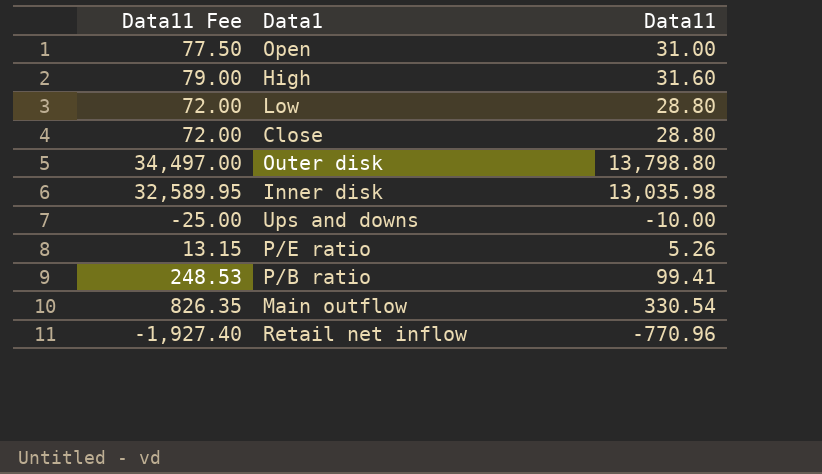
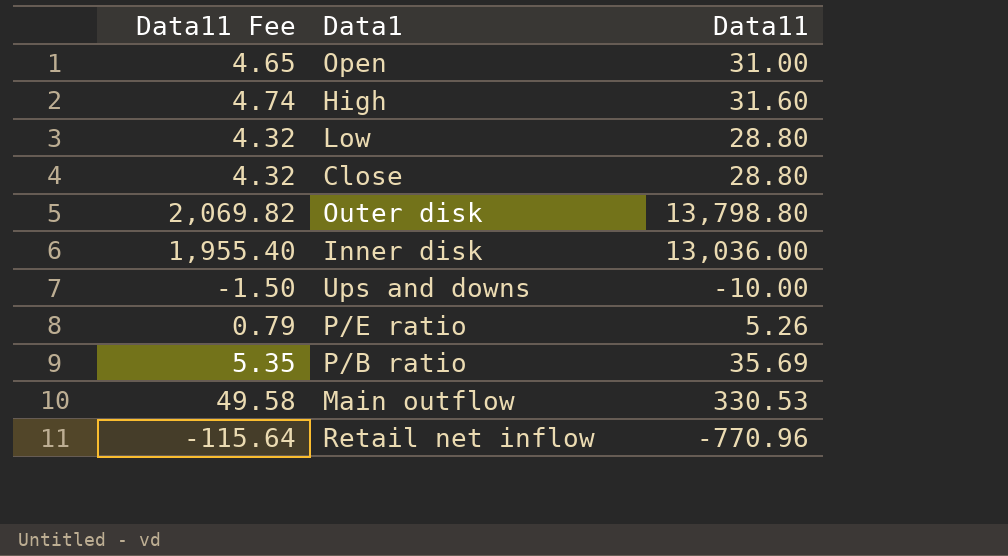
column Data11 Fee | formula: [Data11] * 2.5 -> [Data11] * 0.15
Inner disk | Data11: 13,035.98 -> 13,036.00
P/B ratio | Data11: 99.41 -> 35.69
Main outflow | Data11: 330.54 -> 330.53

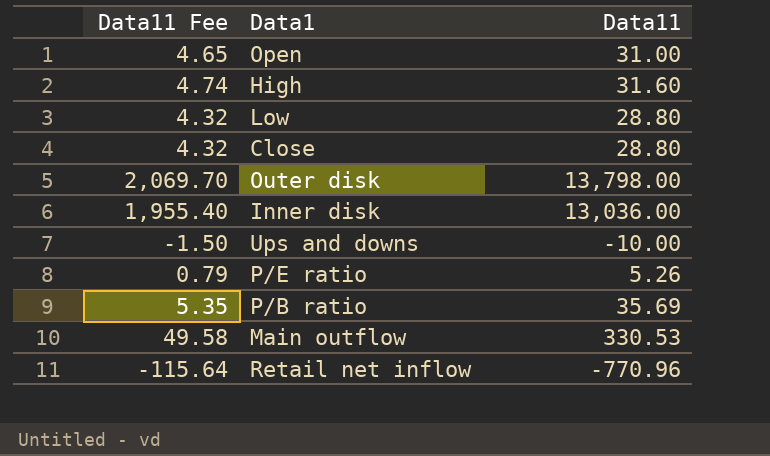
Outer disk | Data11 Fee: 2,069.82 -> 2,069.70
Outer disk | Data11: 13,798.80 -> 13,798.00

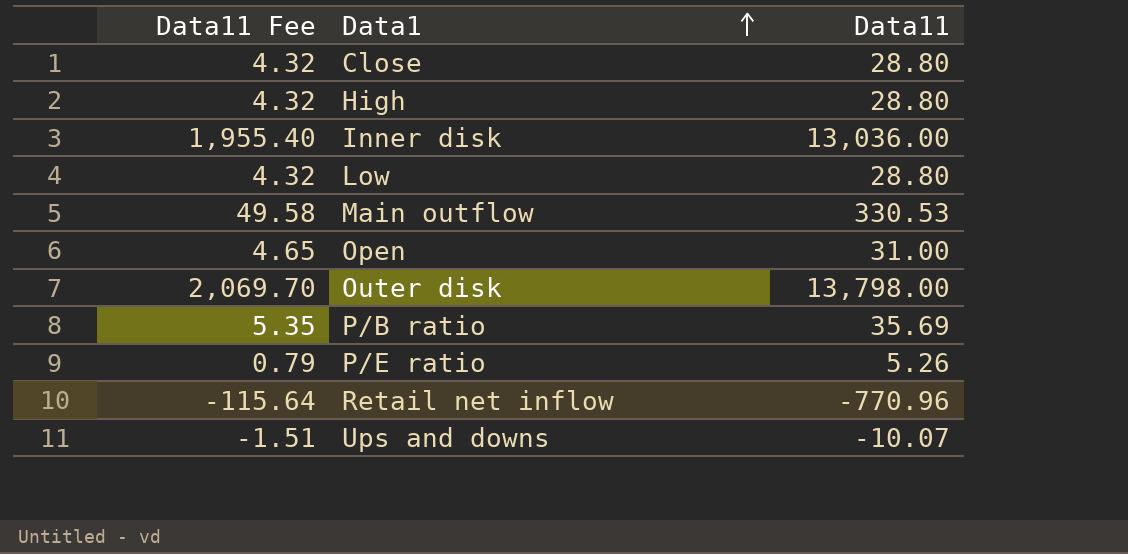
row order: none -> Data1 ascending
High | Data11 Fee: 4.74 -> 4.32
High | Data11: 31.60 -> 28.80
Ups and downs | Data11 Fee: -1.50 -> -1.51
Ups and downs | Data11: -10.00 -> -10.07

